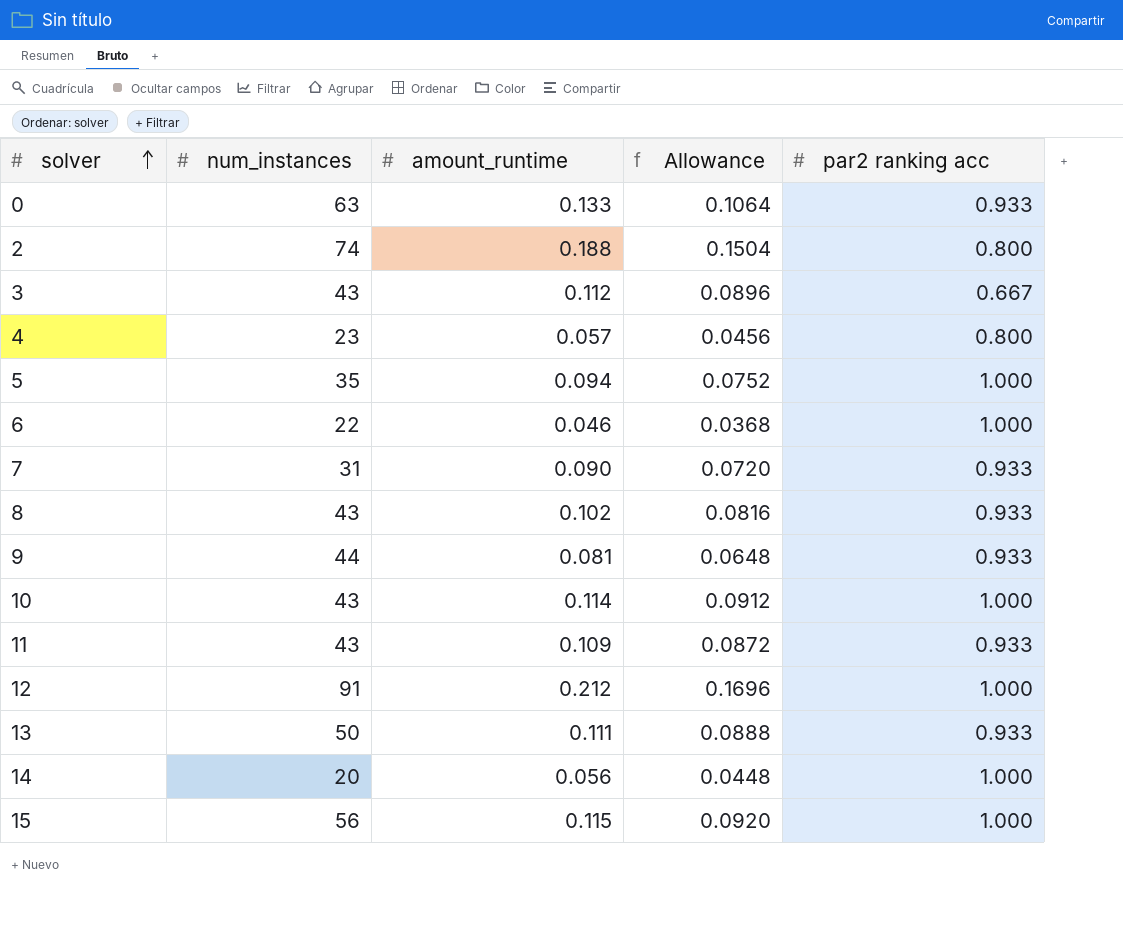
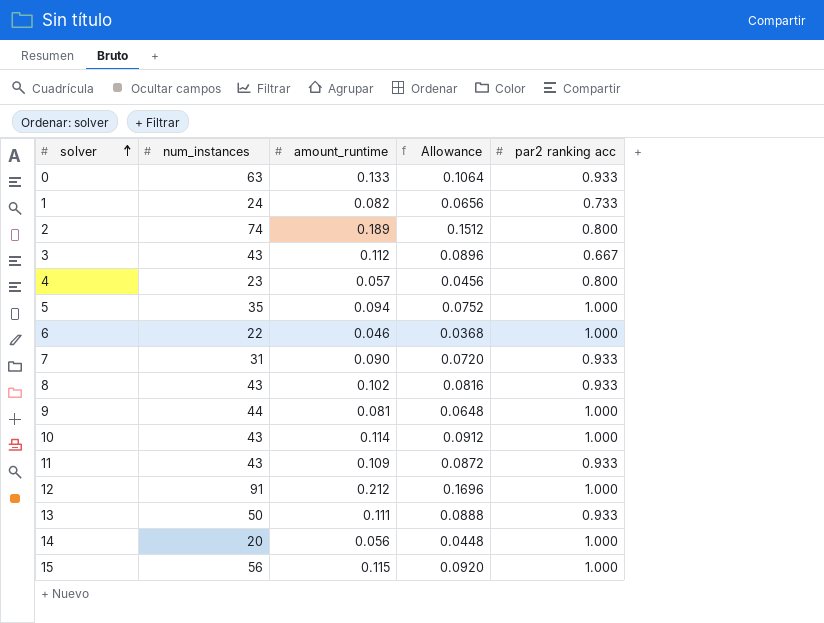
row 1: none -> 24 | 0.082 | 0.0656 | 0.733
2 | amount_runtime: 0.188 -> 0.189
2 | Allowance: 0.1504 -> 0.1512
9 | par2 ranking acc: 0.933 -> 1.000

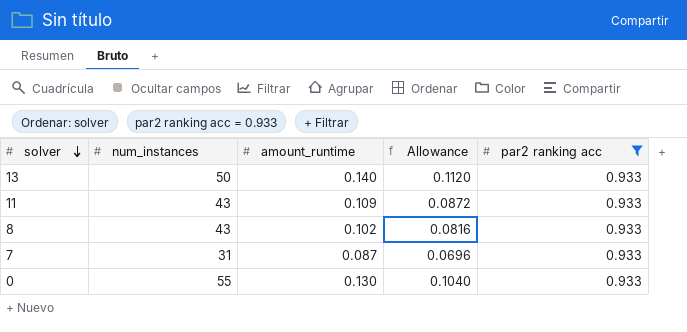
filter: none -> par2 ranking acc = 0.933
row order: solver ascending -> solver descending
13 | amount_runtime: 0.111 -> 0.140
13 | Allowance: 0.0888 -> 0.1120
7 | amount_runtime: 0.090 -> 0.087
7 | Allowance: 0.0720 -> 0.0696
0 | num_instances: 63 -> 55
0 | amount_runtime: 0.133 -> 0.130
0 | Allowance: 0.1064 -> 0.1040

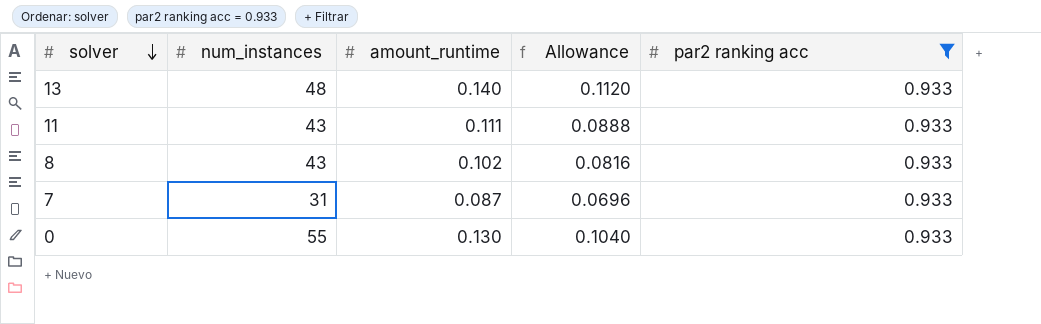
13 | num_instances: 50 -> 48
11 | amount_runtime: 0.109 -> 0.111
11 | Allowance: 0.0872 -> 0.0888

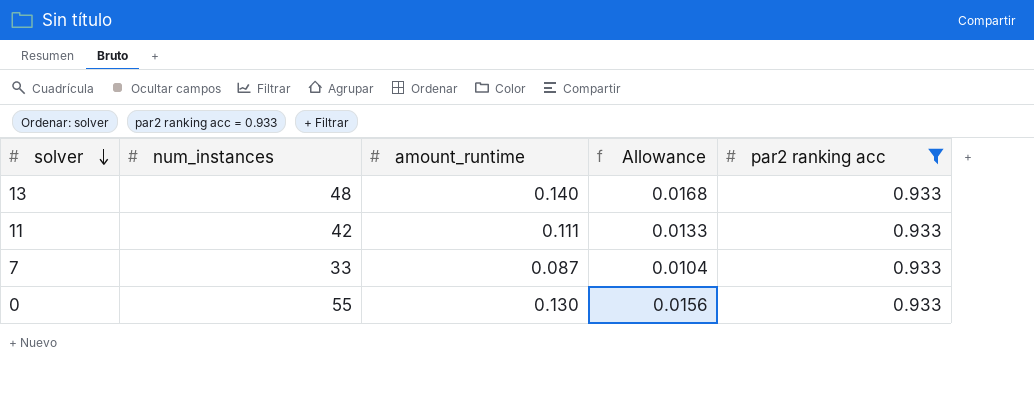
column Allowance | formula: [amount_runtime] * 0.8 -> [amount_runtime] * 0.12
row 8: 43 | 0.102 | 0.0816 | 0.933 -> none
11 | num_instances: 43 -> 42
7 | num_instances: 31 -> 33

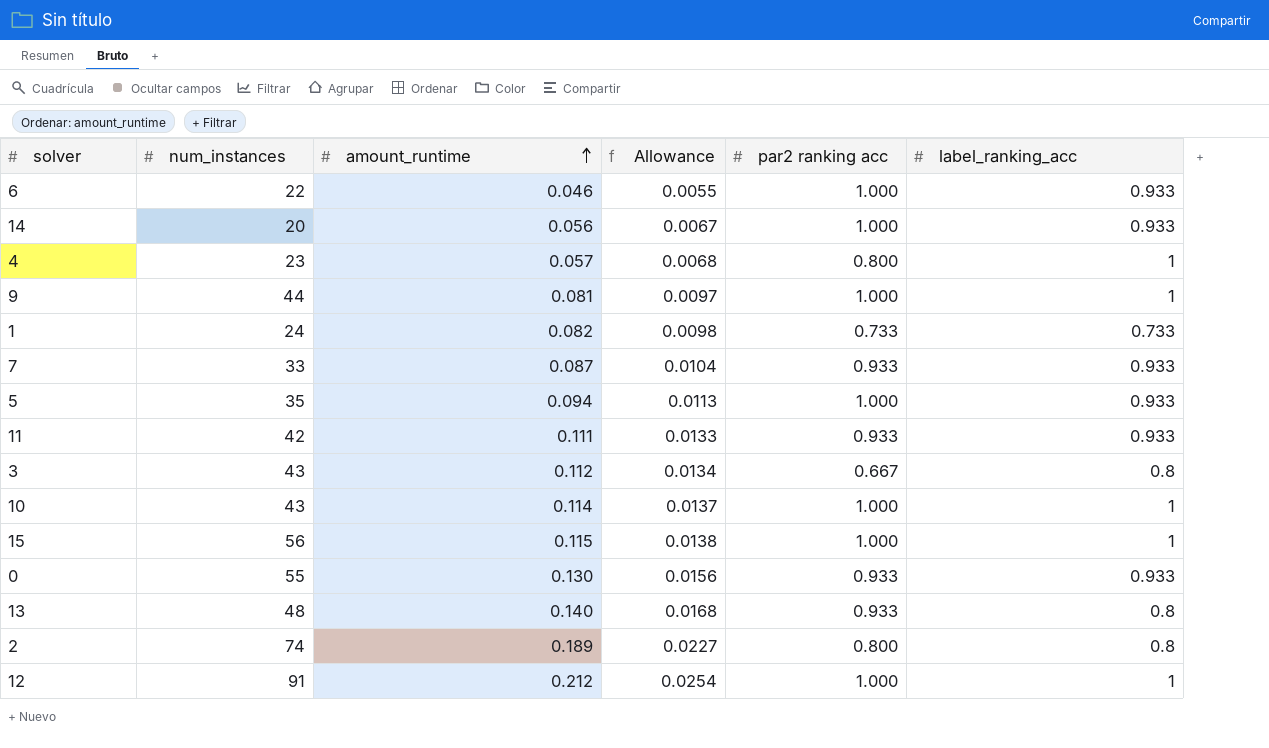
filter: par2 ranking acc = 0.933 -> none
row order: solver descending -> amount_runtime ascending
column label_ranking_acc | position: none -> 6

